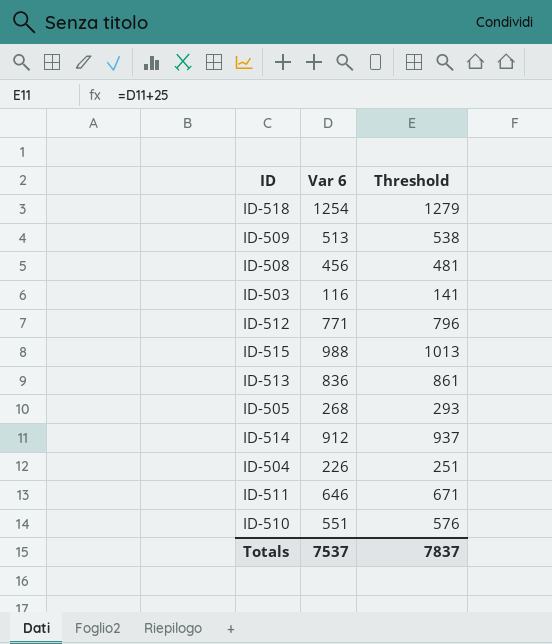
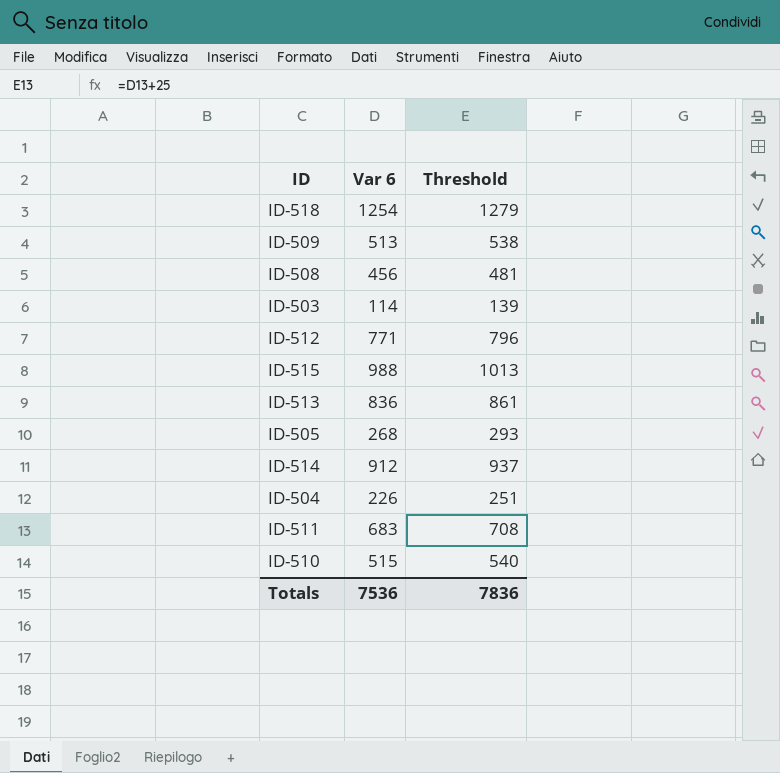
ID-503 | Var 6: 116 -> 114
ID-503 | Threshold: 141 -> 139
ID-511 | Var 6: 646 -> 683
ID-511 | Threshold: 671 -> 708
ID-510 | Var 6: 551 -> 515
ID-510 | Threshold: 576 -> 540
Totals | Var 6: 7537 -> 7536
Totals | Threshold: 7837 -> 7836

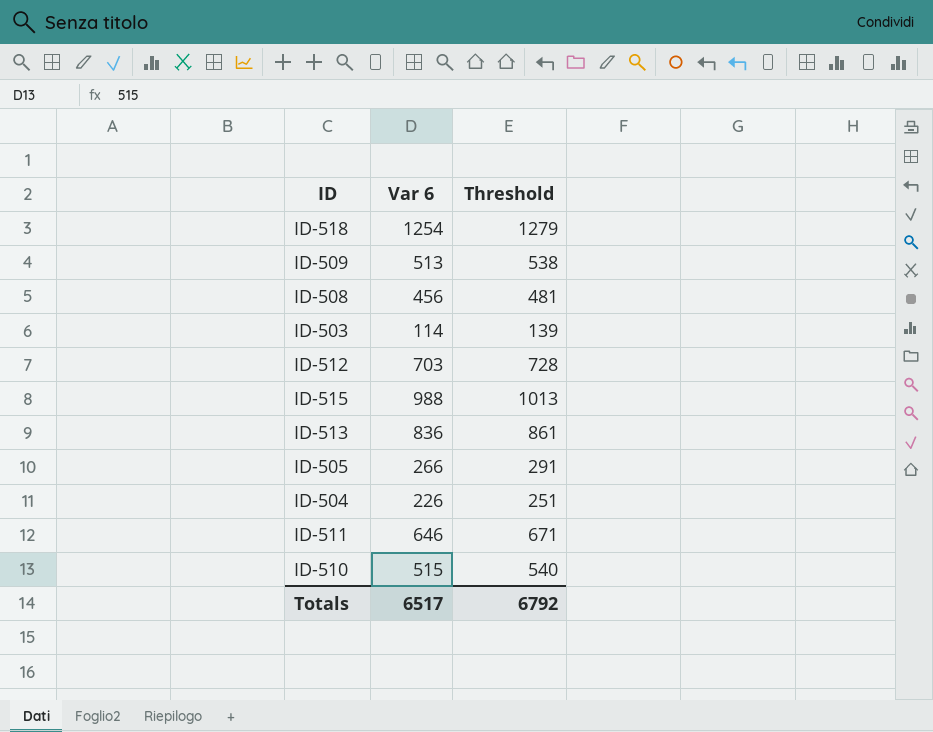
row ID-514: 912 | 937 -> none
ID-512 | Var 6: 771 -> 703
ID-512 | Threshold: 796 -> 728
ID-505 | Var 6: 268 -> 266
ID-505 | Threshold: 293 -> 291
ID-511 | Var 6: 683 -> 646
ID-511 | Threshold: 708 -> 671
Totals | Var 6: 7536 -> 6517
Totals | Threshold: 7836 -> 6792

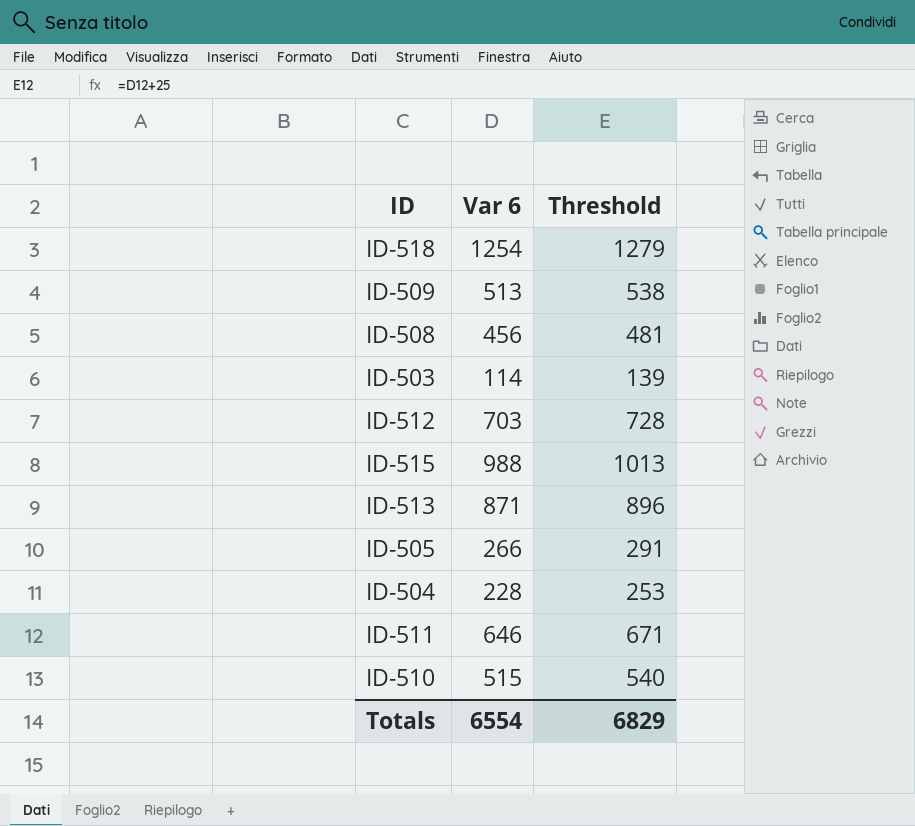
ID-513 | Var 6: 836 -> 871
ID-513 | Threshold: 861 -> 896
ID-504 | Var 6: 226 -> 228
ID-504 | Threshold: 251 -> 253
Totals | Var 6: 6517 -> 6554
Totals | Threshold: 6792 -> 6829

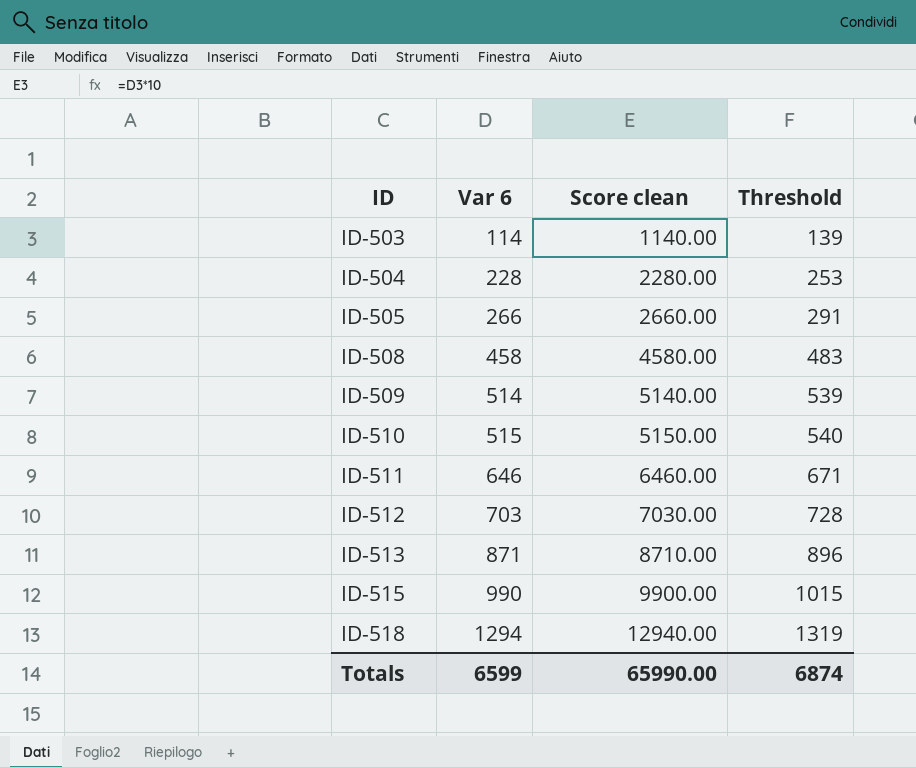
row order: none -> ID ascending
column Score clean | formula: none -> [Var 6] * 10
ID-508 | Var 6: 456 -> 458
ID-508 | Threshold: 481 -> 483
ID-509 | Var 6: 513 -> 514
ID-509 | Threshold: 538 -> 539
ID-515 | Var 6: 988 -> 990
ID-515 | Threshold: 1013 -> 1015
ID-518 | Var 6: 1254 -> 1294
ID-518 | Threshold: 1279 -> 1319
Totals | Var 6: 6554 -> 6599
Totals | Threshold: 6829 -> 6874

